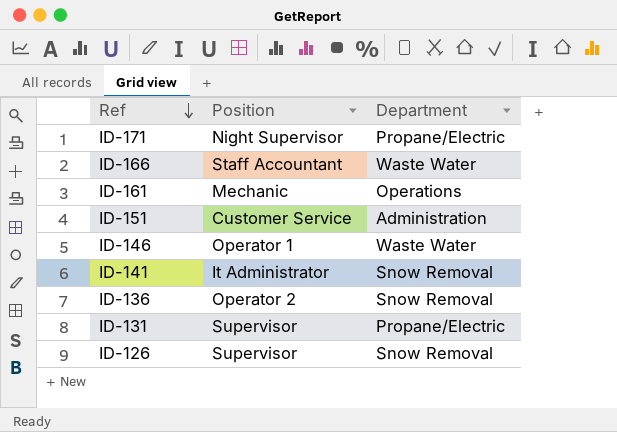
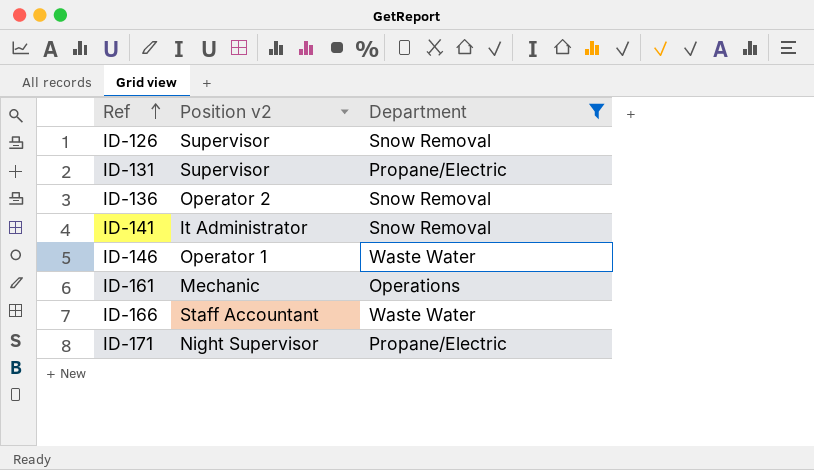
filter: none -> Department != Administration
row order: Ref descending -> Ref ascending
column name: Position -> Position v2

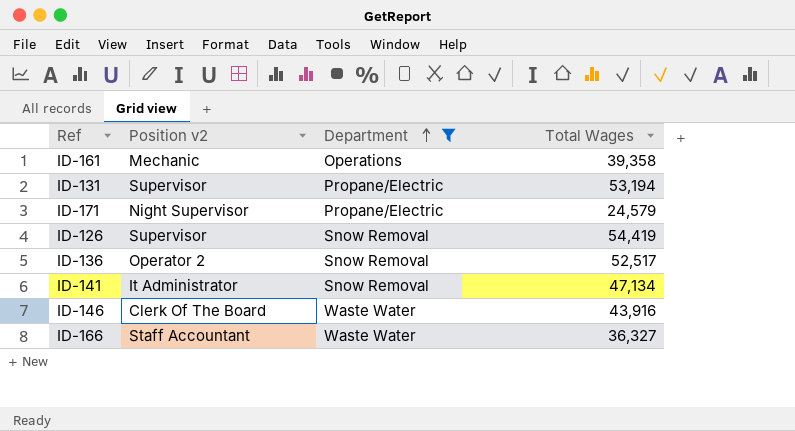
row order: Ref ascending -> Department ascending
column Total Wages | position: none -> 4
ID-146 | Position v2: Operator 1 -> Clerk Of The Board

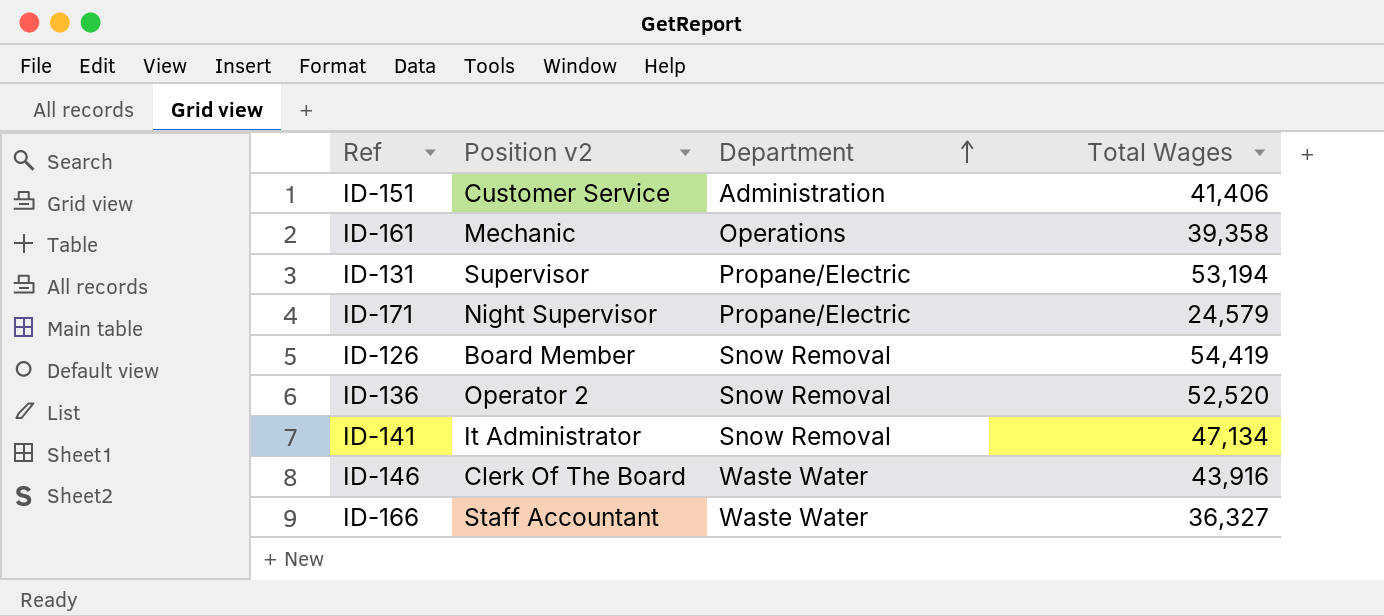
filter: Department != Administration -> none
ID-126 | Position v2: Supervisor -> Board Member
ID-136 | Total Wages: 52,517 -> 52,520

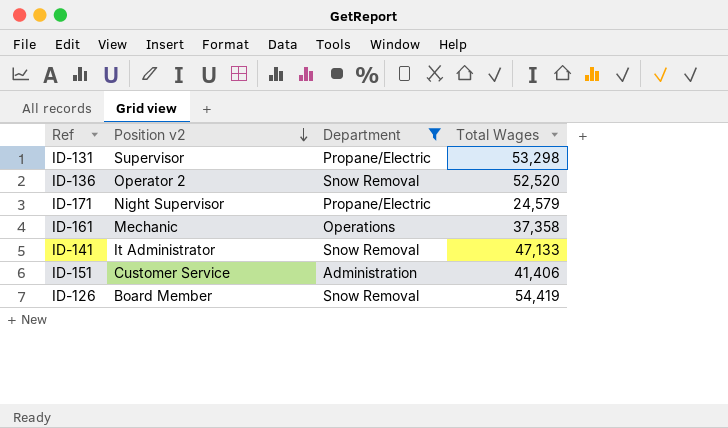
filter: none -> Department != Waste Water
row order: Department ascending -> Position v2 descending
ID-131 | Total Wages: 53,194 -> 53,298
ID-161 | Total Wages: 39,358 -> 37,358
ID-141 | Total Wages: 47,134 -> 47,133

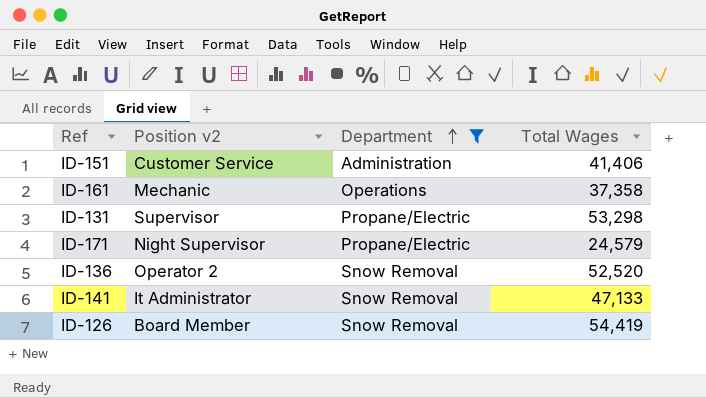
row order: Position v2 descending -> Department ascending

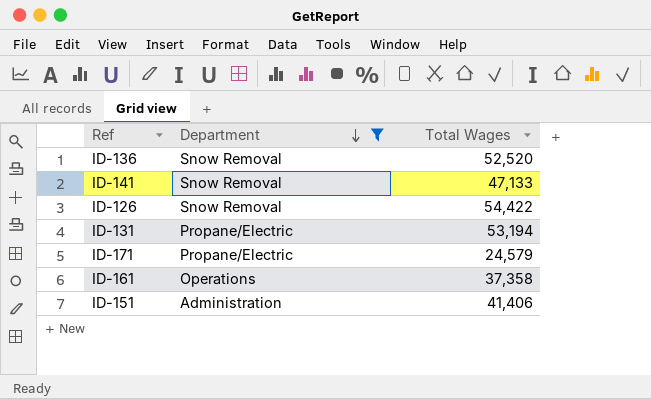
row order: Department ascending -> Department descending
column Position v2 | position: 2 -> none
ID-126 | Total Wages: 54,419 -> 54,422
ID-131 | Total Wages: 53,298 -> 53,194

